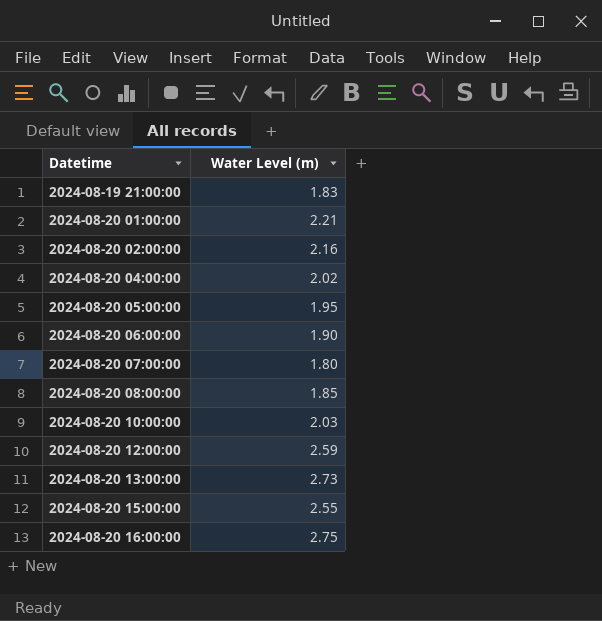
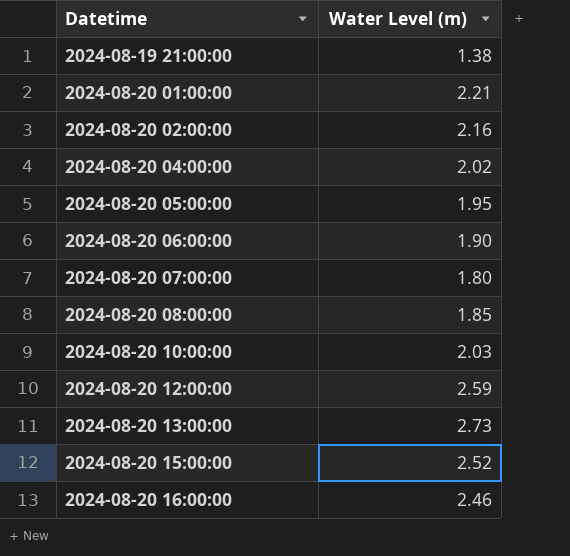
2024-08-19 21:00:00 | Water Level (m): 1.83 -> 1.38
2024-08-20 15:00:00 | Water Level (m): 2.55 -> 2.52
2024-08-20 16:00:00 | Water Level (m): 2.75 -> 2.46

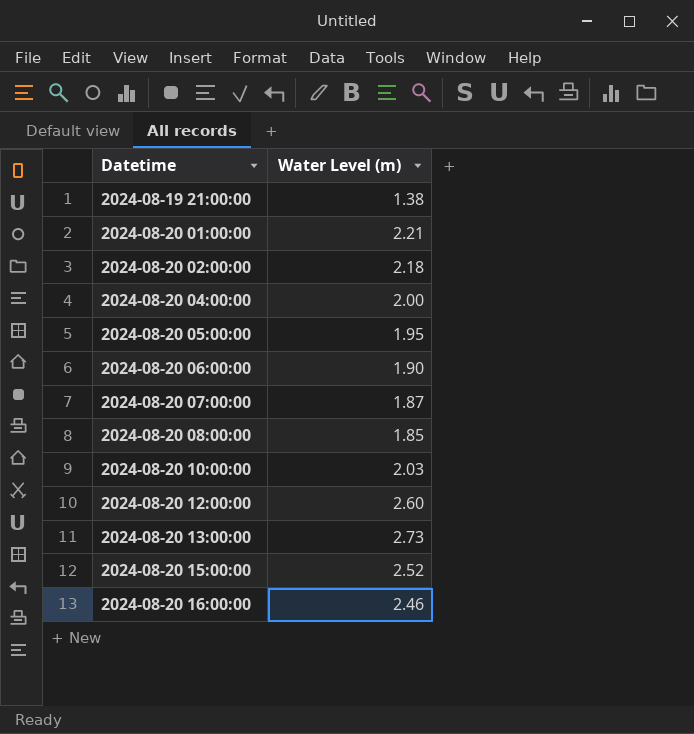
2024-08-20 02:00:00 | Water Level (m): 2.16 -> 2.18
2024-08-20 04:00:00 | Water Level (m): 2.02 -> 2.00
2024-08-20 07:00:00 | Water Level (m): 1.80 -> 1.87
2024-08-20 12:00:00 | Water Level (m): 2.59 -> 2.60

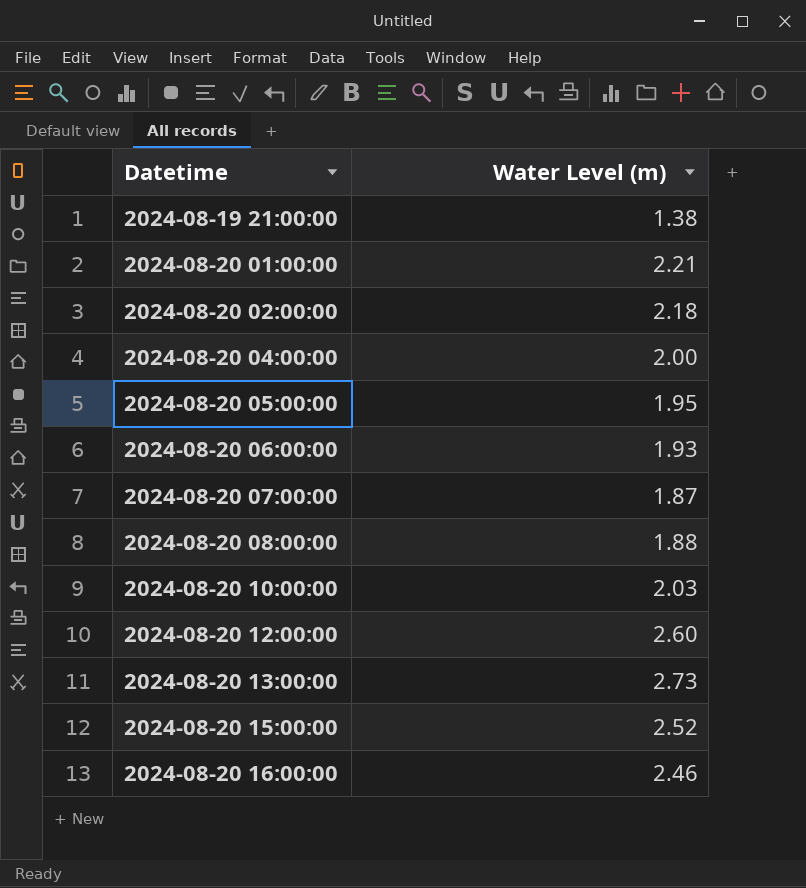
2024-08-20 06:00:00 | Water Level (m): 1.90 -> 1.93
2024-08-20 08:00:00 | Water Level (m): 1.85 -> 1.88

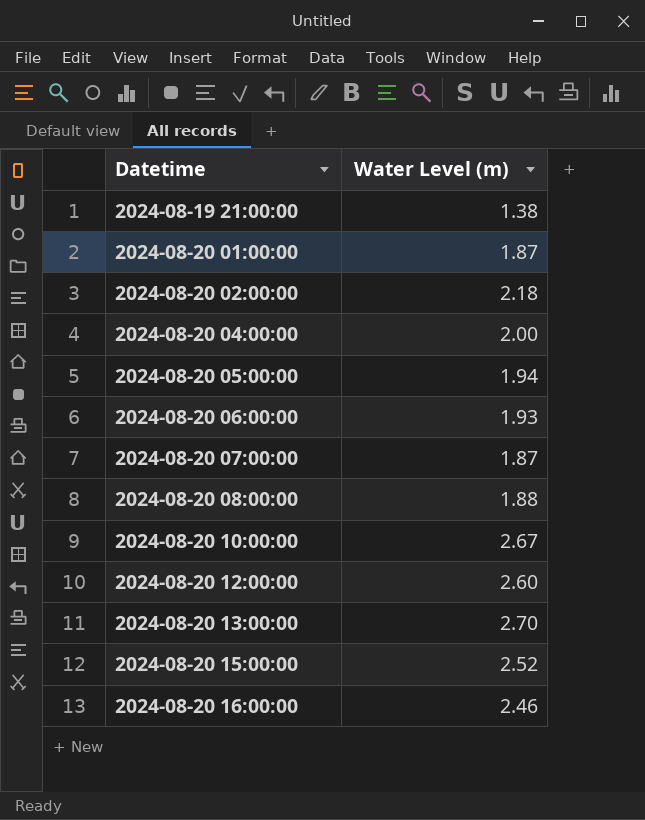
2024-08-20 01:00:00 | Water Level (m): 2.21 -> 1.87
2024-08-20 05:00:00 | Water Level (m): 1.95 -> 1.94
2024-08-20 10:00:00 | Water Level (m): 2.03 -> 2.67
2024-08-20 13:00:00 | Water Level (m): 2.73 -> 2.70

